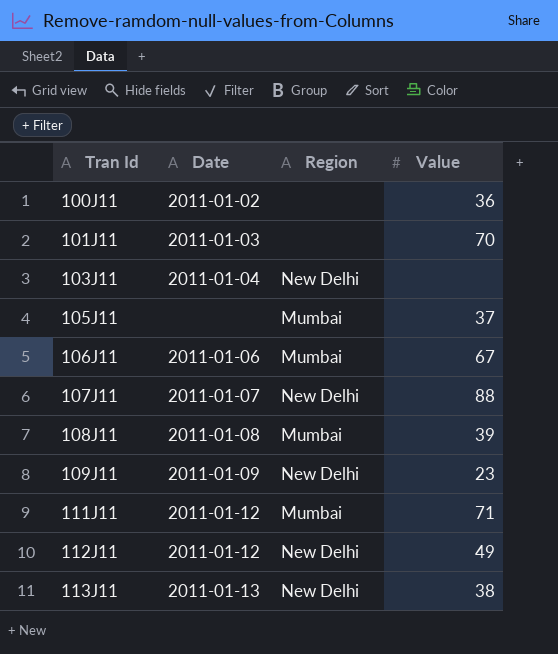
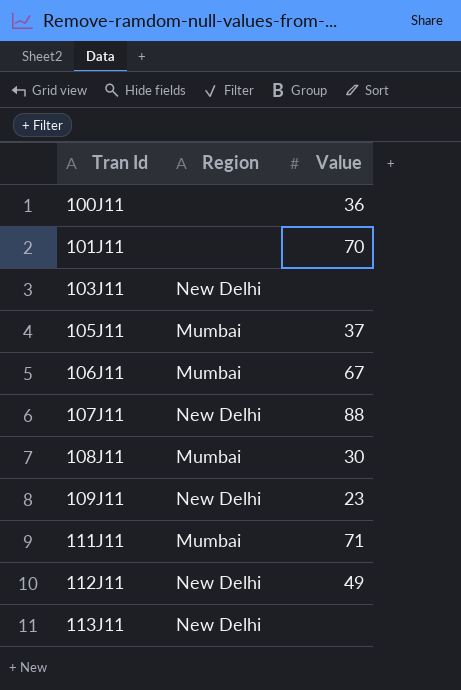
column Date | position: 2 -> none
108J11 | Value: 39 -> 30
113J11 | Value: 38 -> none

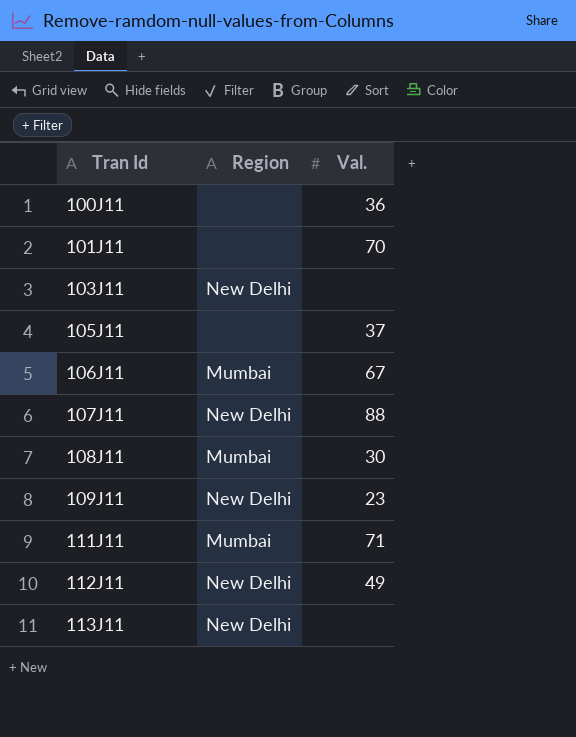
column name: Value -> Val.
105J11 | Region: Mumbai -> none

